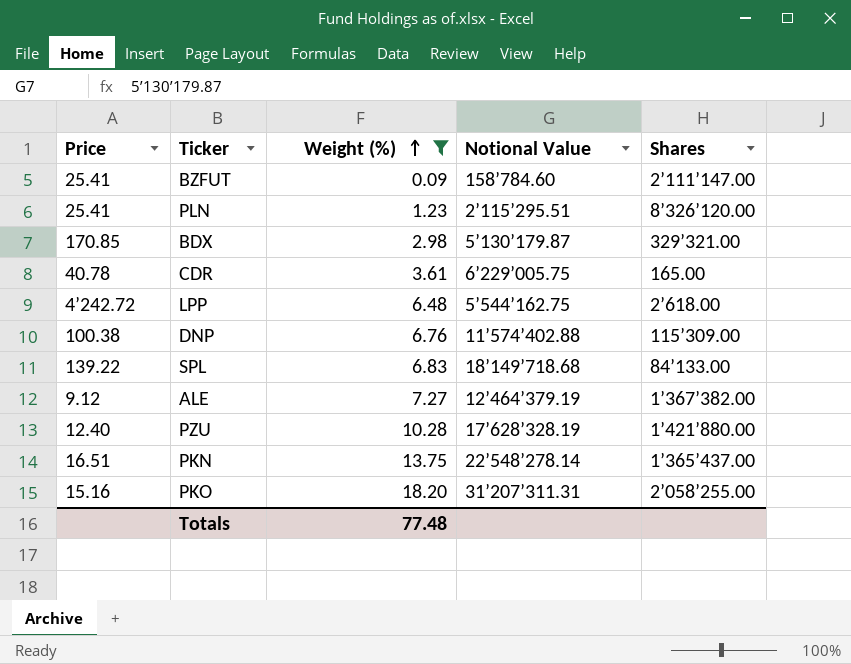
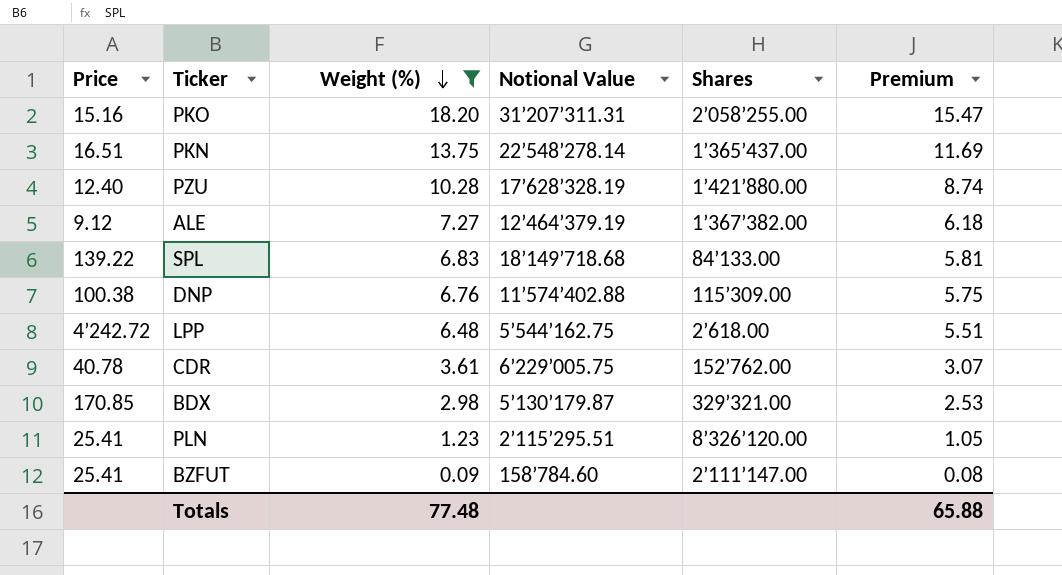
row order: Weight (%) ascending -> Weight (%) descending
column Premium | formula: none -> [Weight (%)] * 0.85
CDR | Shares: 165.00 -> 152’762.00

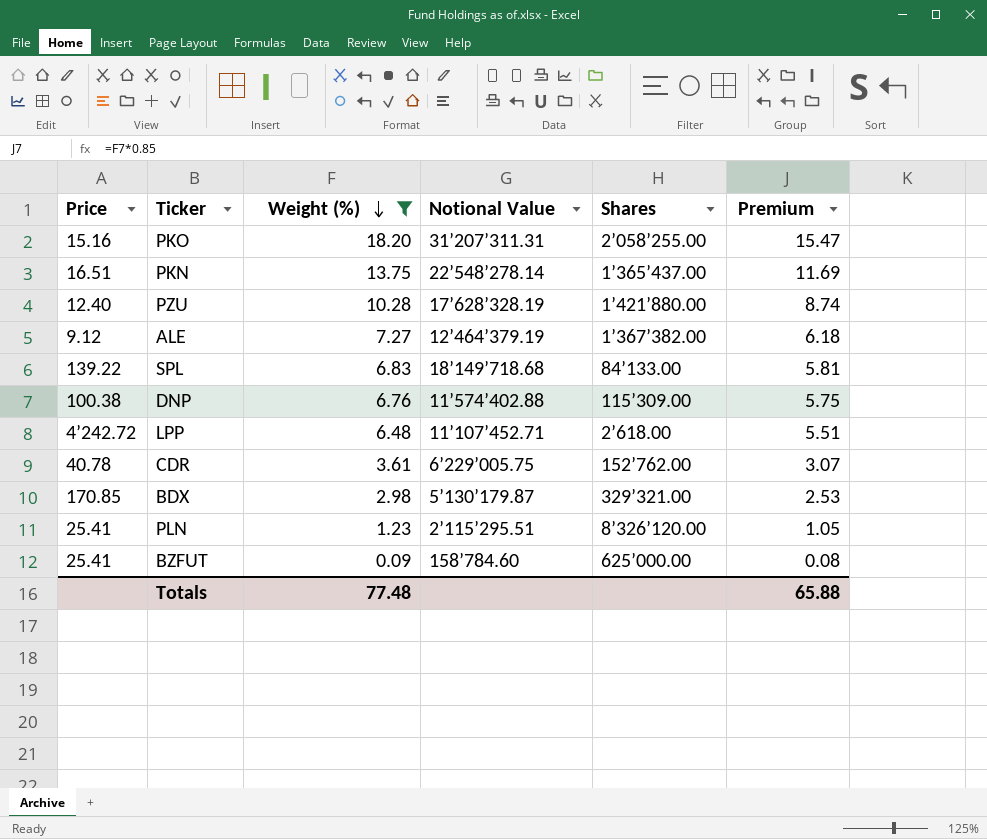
LPP | Notional Value: 5’544’162.75 -> 11’107’452.71
BZFUT | Shares: 2’111’147.00 -> 625’000.00

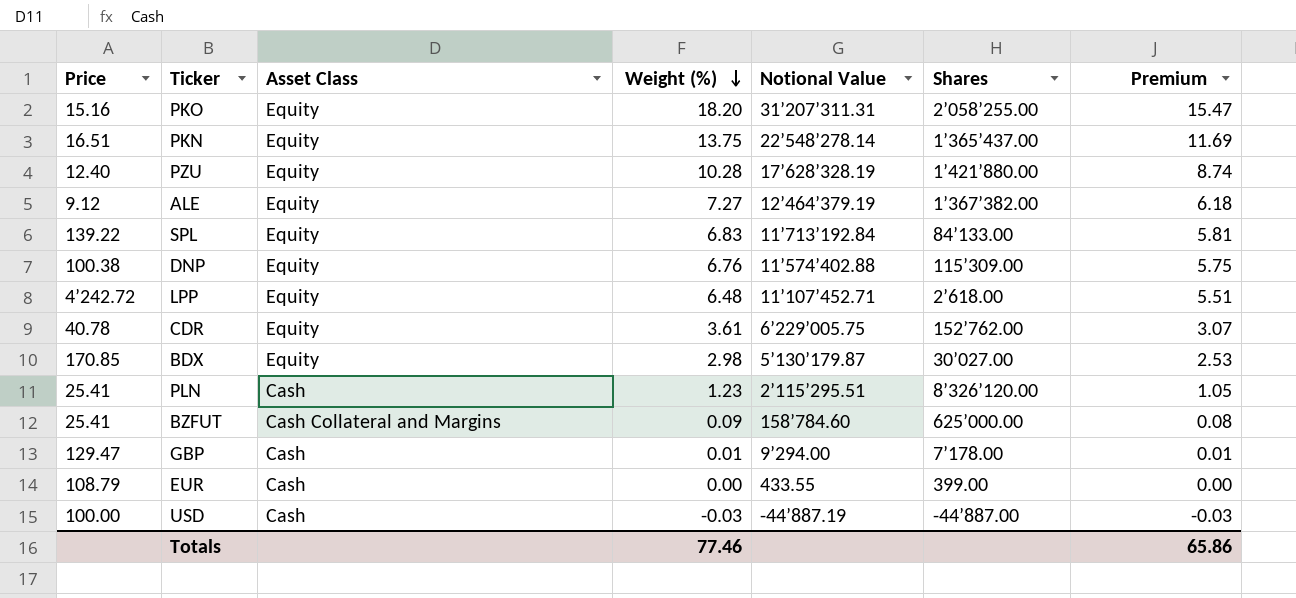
filter: Weight (%) >= 0.09 -> none
column Asset Class | position: none -> 3
SPL | Notional Value: 18’149’718.68 -> 11’713’192.84
BDX | Shares: 329’321.00 -> 30’027.00
Totals | Weight (%): 77.48 -> 77.46
Totals | Premium: 65.88 -> 65.86

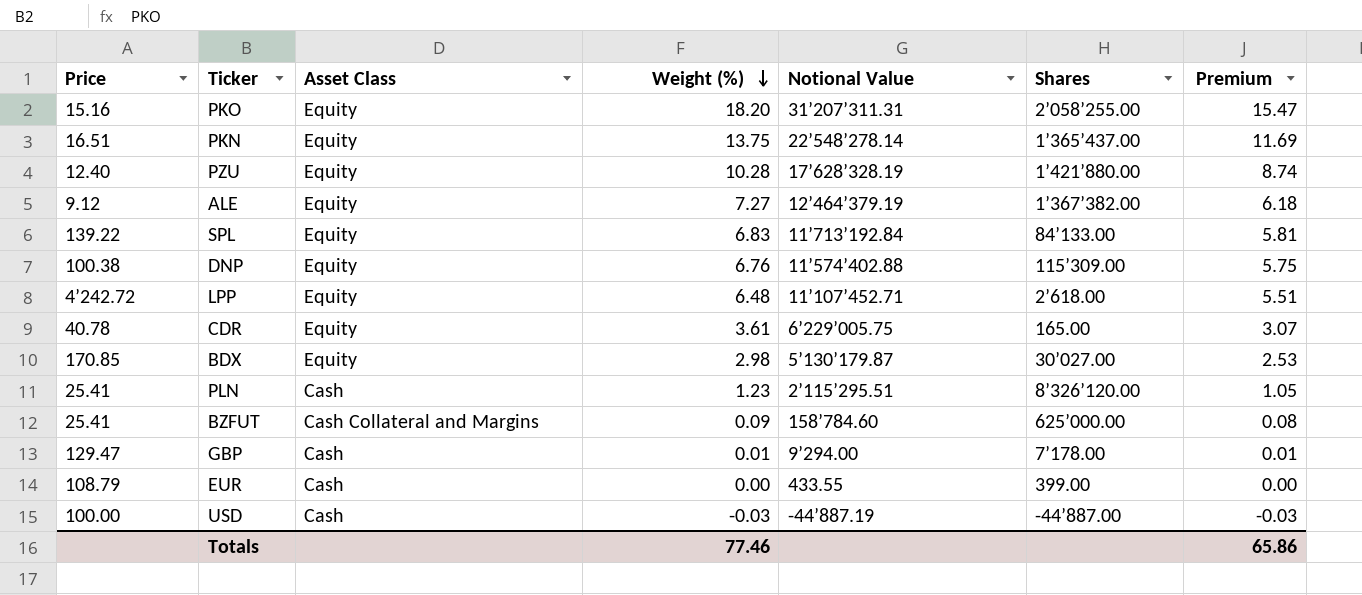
CDR | Shares: 152’762.00 -> 165.00

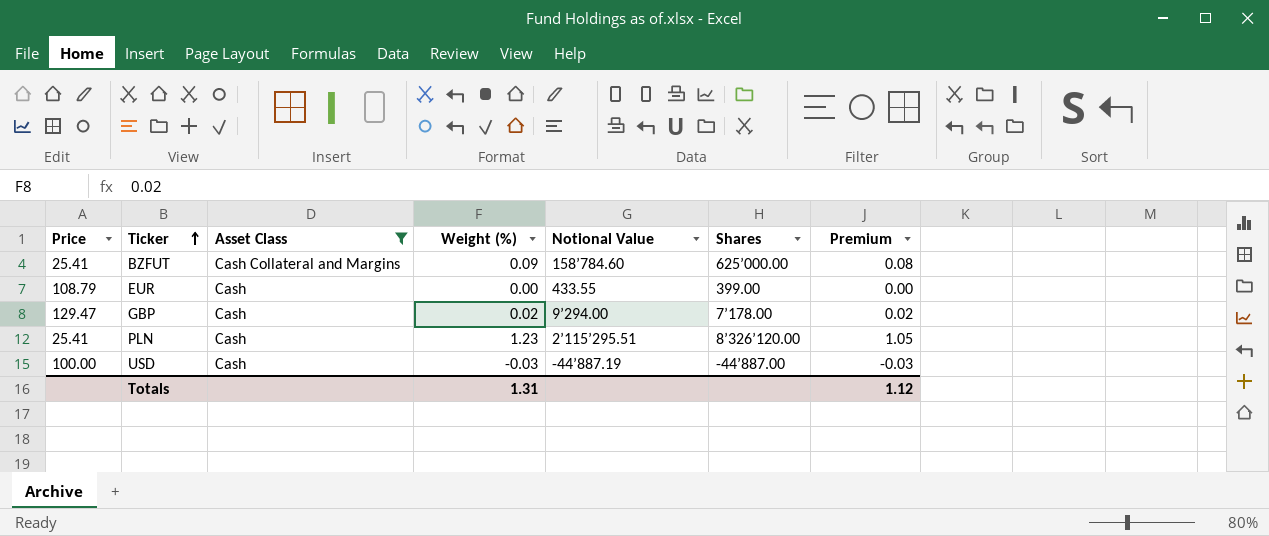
filter: none -> Asset Class != Equity
row order: Weight (%) descending -> Ticker ascending
GBP | Weight (%): 0.01 -> 0.02
GBP | Premium: 0.01 -> 0.02
Totals | Weight (%): 77.46 -> 1.31
Totals | Premium: 65.86 -> 1.12

